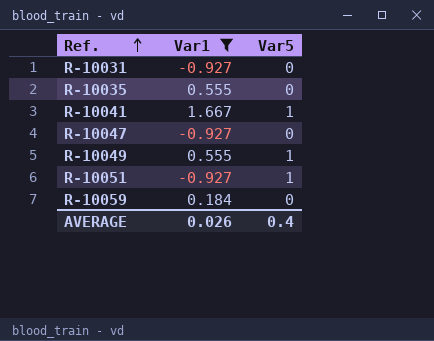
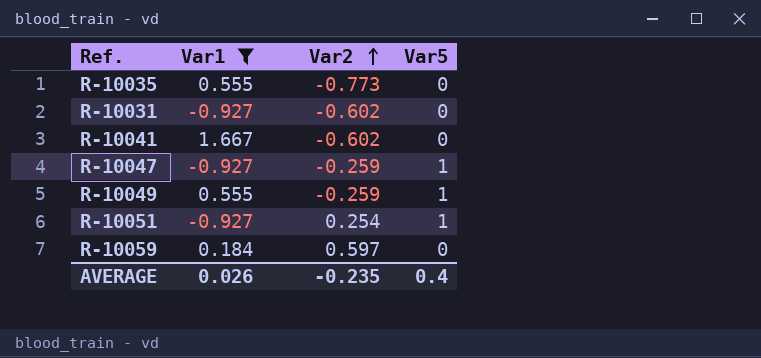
row order: Ref. ascending -> Var2 ascending
column Var2 | position: none -> 3
R-10041 | Var5: 1 -> 0
R-10047 | Var5: 0 -> 1

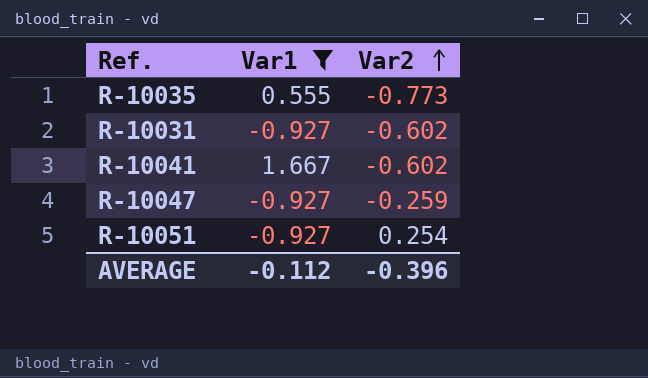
column Var5 | position: 4 -> none
row R-10049: 0.555 | -0.259 | 1 -> none
row R-10059: 0.184 | 0.597 | 0 -> none
AVERAGE | Var1: 0.026 -> -0.112
AVERAGE | Var2: -0.235 -> -0.396

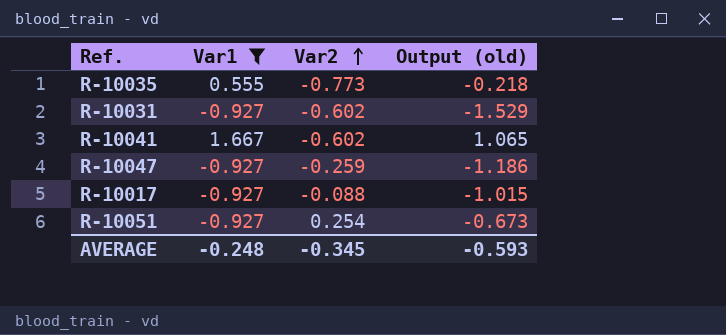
column Output (old) | formula: none -> [Var1] + [Var2]
row R-10017: none -> -0.927 | -0.088 | -1.015
AVERAGE | Var1: -0.112 -> -0.248
AVERAGE | Var2: -0.396 -> -0.345

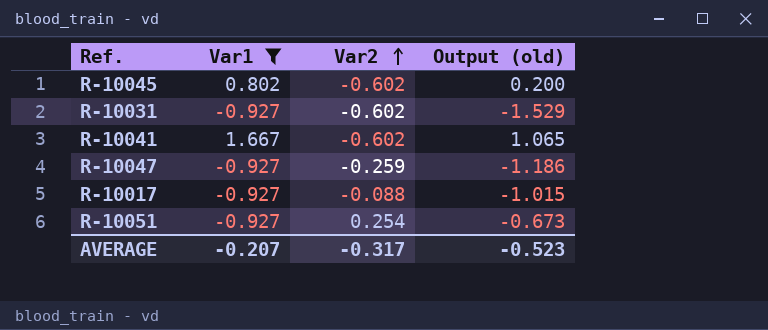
row R-10035: 0.555 | -0.773 | -0.218 -> none
row R-10045: none -> 0.802 | -0.602 | 0.200
AVERAGE | Var1: -0.248 -> -0.207
AVERAGE | Var2: -0.345 -> -0.317
AVERAGE | Output (old): -0.593 -> -0.523

